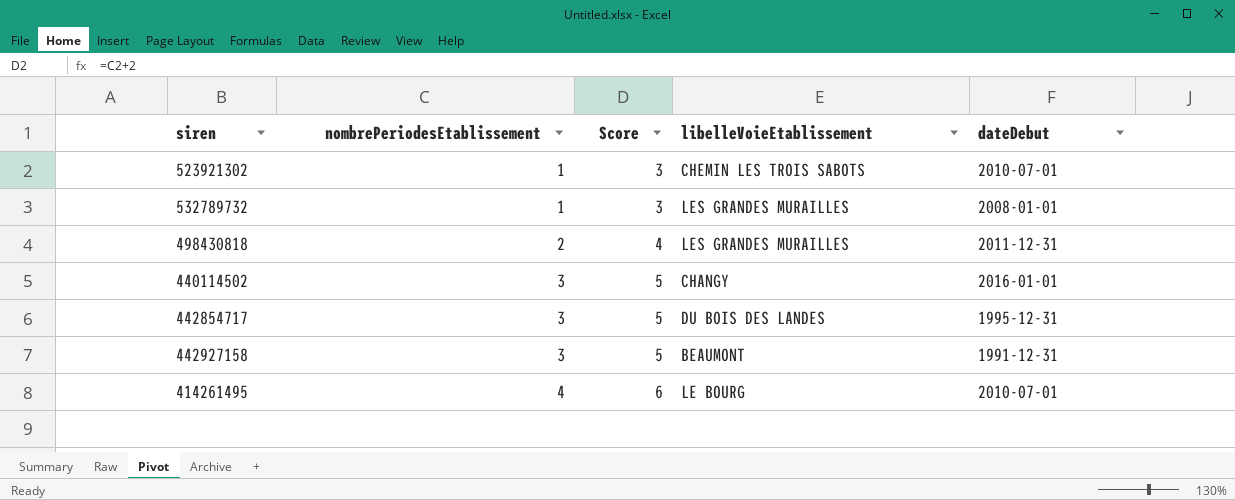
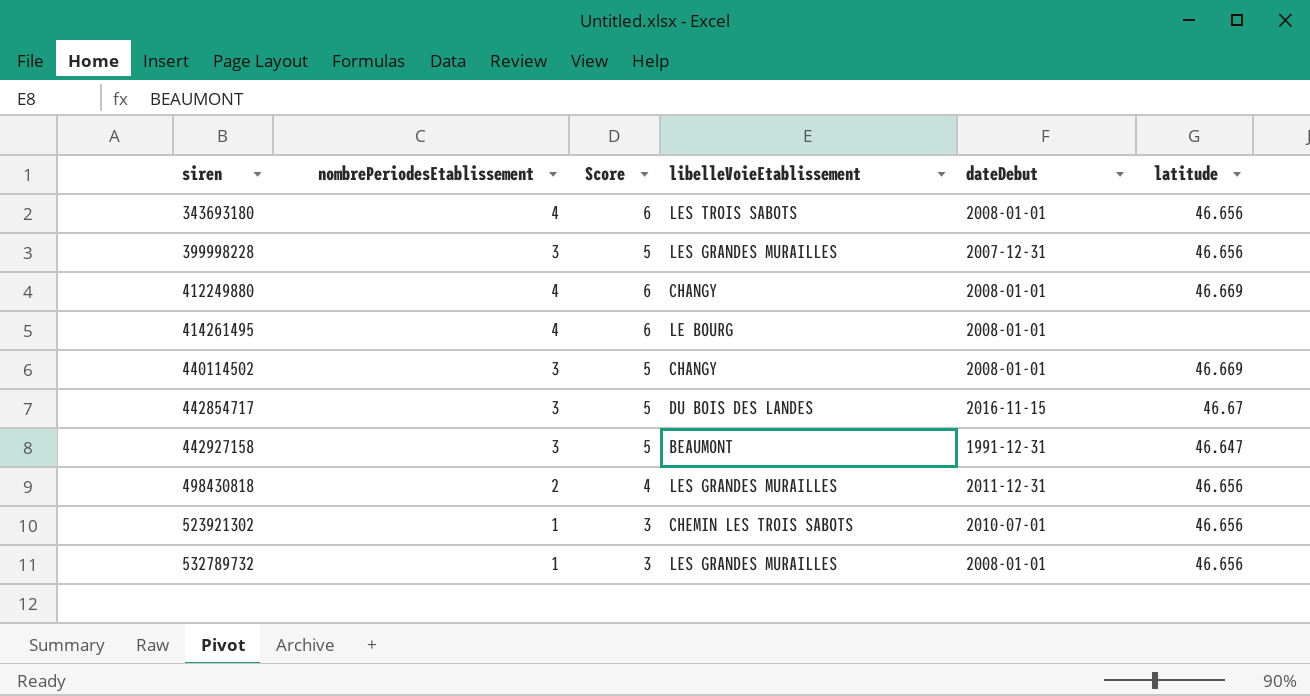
row order: nombrePeriodesEtablissement ascending -> siren ascending
column latitude | position: none -> 6
row 343693180: none -> 4 | 6 | LES TROIS SABOTS | 2008-01-01 | 46.656
row 399998228: none -> 3 | 5 | LES GRANDES MURAILLES | 2007-12-31 | 46.656
row 412249880: none -> 4 | 6 | CHANGY | 2008-01-01 | 46.669
414261495 | dateDebut: 2010-07-01 -> 2008-01-01
440114502 | dateDebut: 2016-01-01 -> 2008-01-01
442854717 | dateDebut: 1995-12-31 -> 2016-11-15

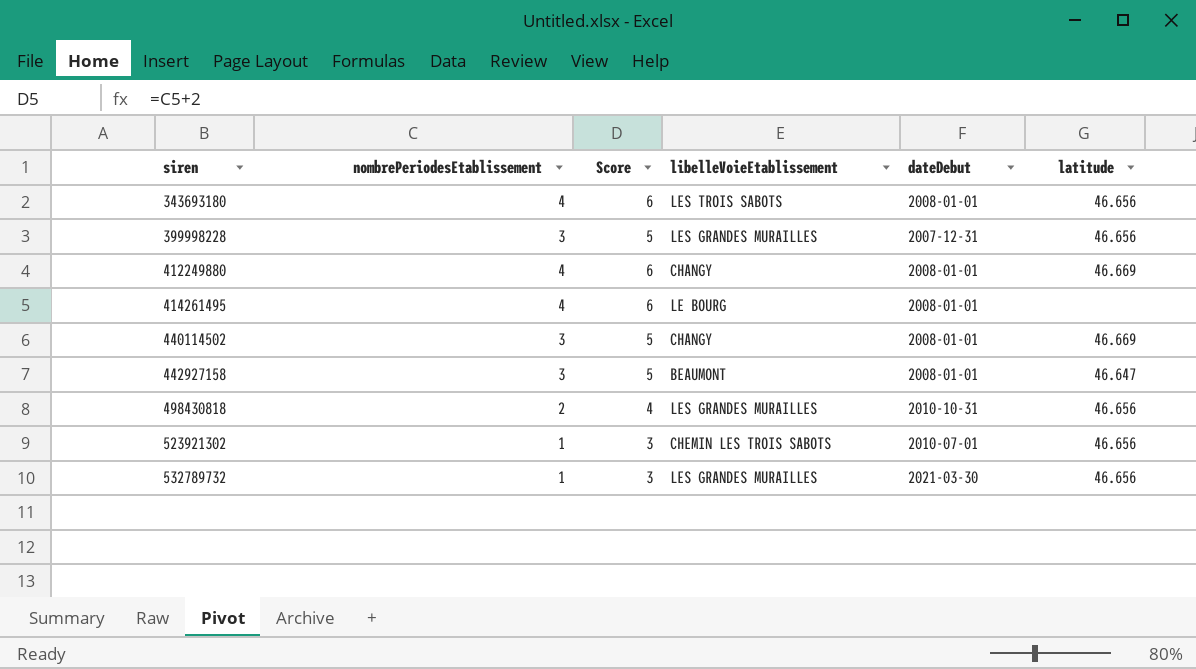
row 442854717: 3 | 5 | DU BOIS DES LANDES | 2016-11-15 | 46.67 -> none
442927158 | dateDebut: 1991-12-31 -> 2008-01-01
498430818 | dateDebut: 2011-12-31 -> 2010-10-31
532789732 | dateDebut: 2008-01-01 -> 2021-03-30

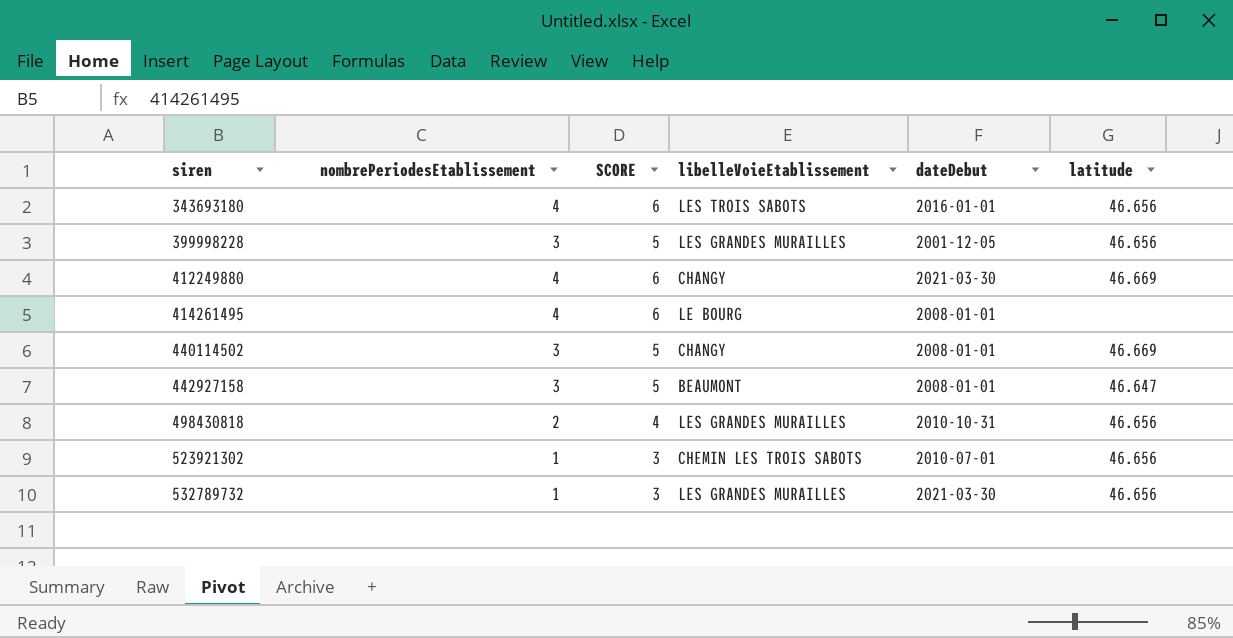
column name: Score -> SCORE
343693180 | dateDebut: 2008-01-01 -> 2016-01-01
399998228 | dateDebut: 2007-12-31 -> 2001-12-05
412249880 | dateDebut: 2008-01-01 -> 2021-03-30

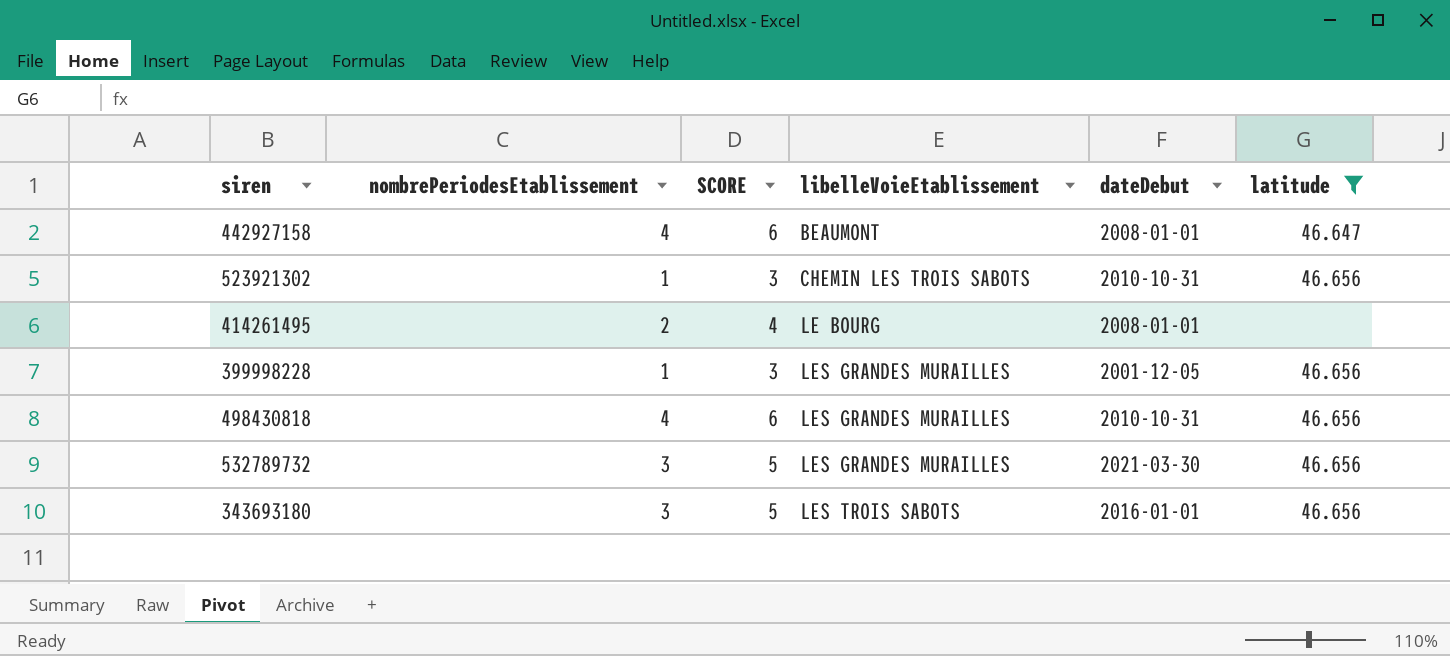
filter: none -> latitude != 46.669
row order: siren ascending -> libelleVoieEtablissement ascending
442927158 | nombrePeriodesEtablissement: 3 -> 4
442927158 | SCORE: 5 -> 6
523921302 | dateDebut: 2010-07-01 -> 2010-10-31
414261495 | nombrePeriodesEtablissement: 4 -> 2
414261495 | SCORE: 6 -> 4
399998228 | nombrePeriodesEtablissement: 3 -> 1
399998228 | SCORE: 5 -> 3
498430818 | nombrePeriodesEtablissement: 2 -> 4
498430818 | SCORE: 4 -> 6
532789732 | nombrePeriodesEtablissement: 1 -> 3
532789732 | SCORE: 3 -> 5
343693180 | nombrePeriodesEtablissement: 4 -> 3
343693180 | SCORE: 6 -> 5

